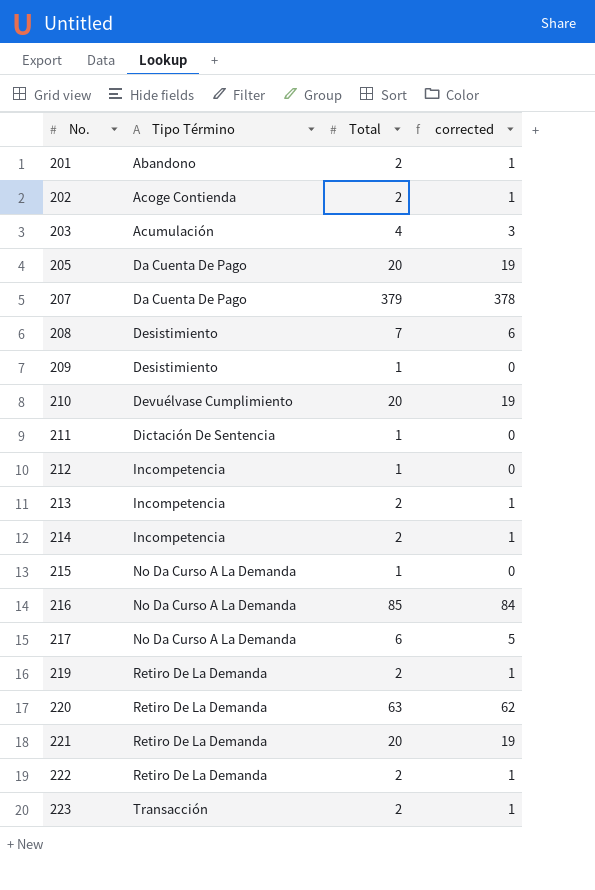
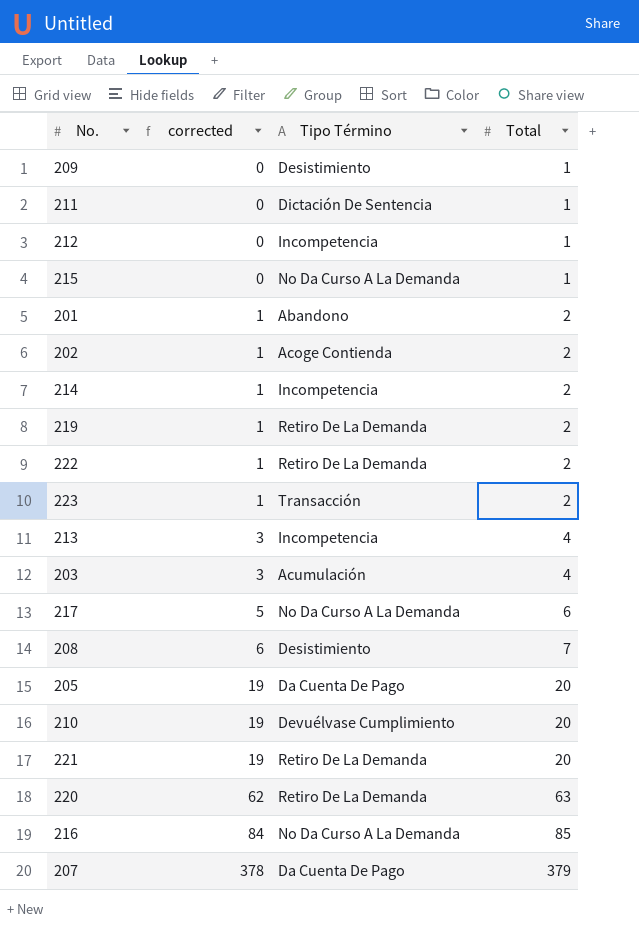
row order: No. ascending -> corrected ascending
column corrected | position: 4 -> 2
213 | corrected: 1 -> 3
213 | Total: 2 -> 4

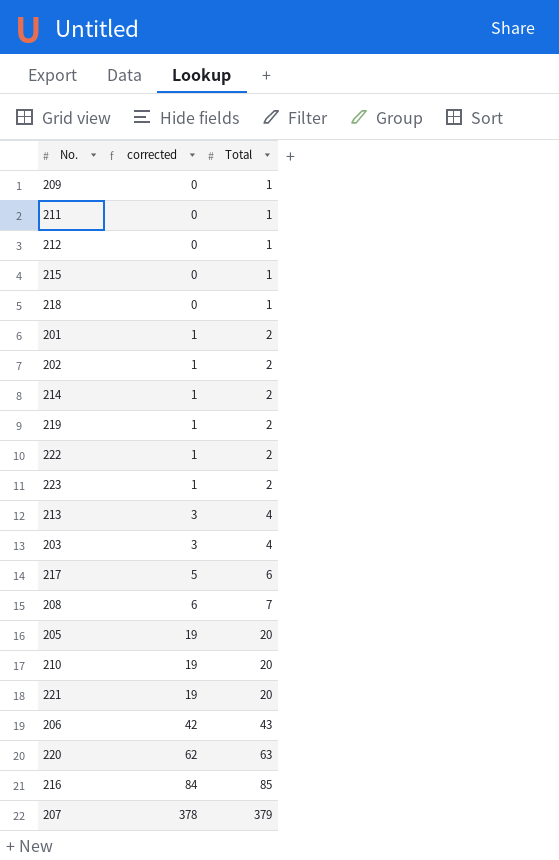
column Tipo Término | position: 3 -> none
row 218: none -> 0 | 1
row 206: none -> 42 | 43

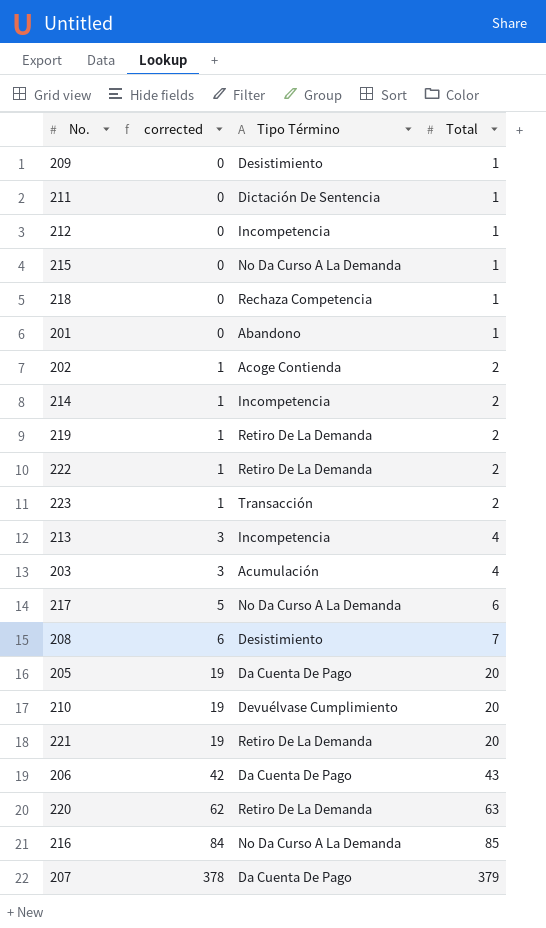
column Tipo Término | position: none -> 3
201 | corrected: 1 -> 0
201 | Total: 2 -> 1

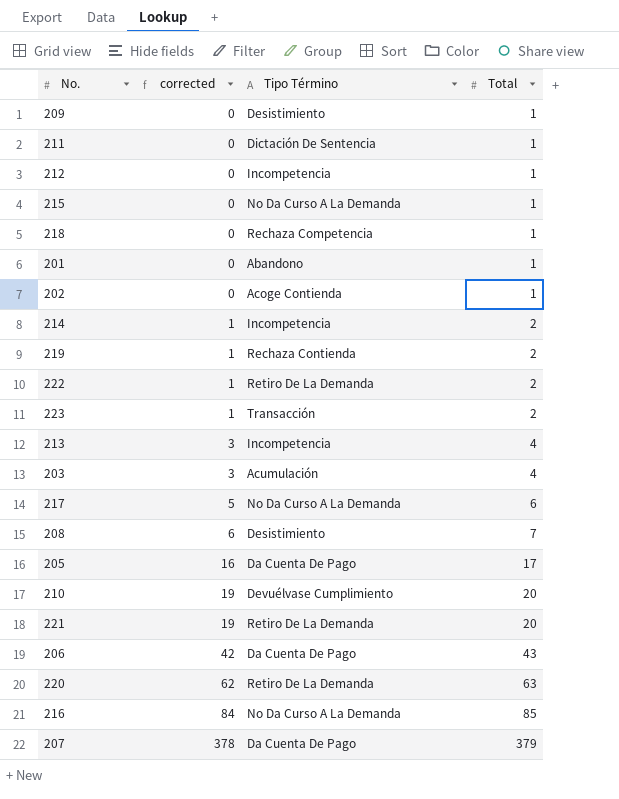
202 | corrected: 1 -> 0
202 | Total: 2 -> 1
219 | Tipo Término: Retiro De La Demanda -> Rechaza Contienda
205 | corrected: 19 -> 16
205 | Total: 20 -> 17

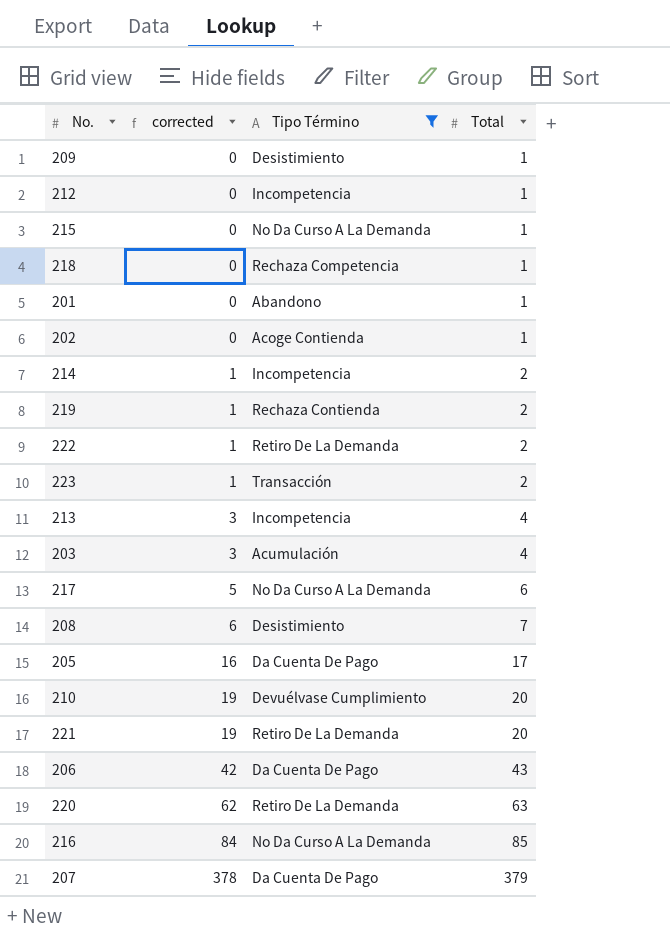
filter: none -> Tipo Término != Dictación De Sentencia

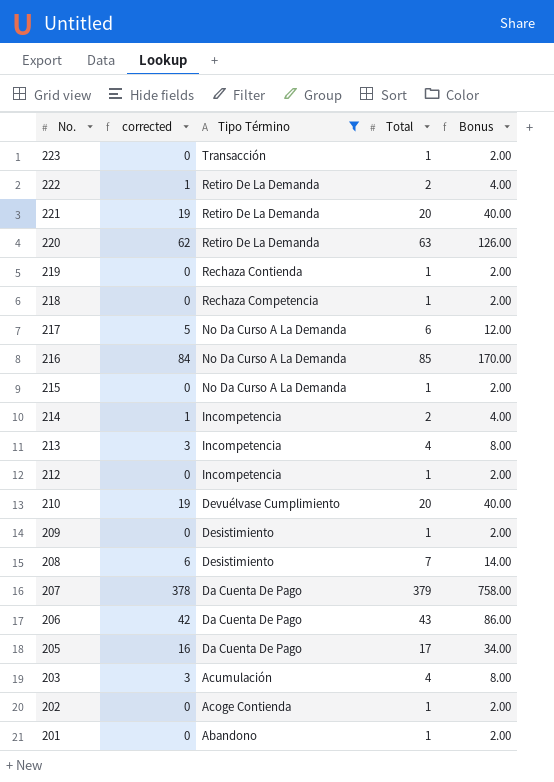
row order: corrected ascending -> No. descending
column Bonus | formula: none -> [Total] * 2
223 | corrected: 1 -> 0
223 | Total: 2 -> 1
219 | corrected: 1 -> 0
219 | Total: 2 -> 1

